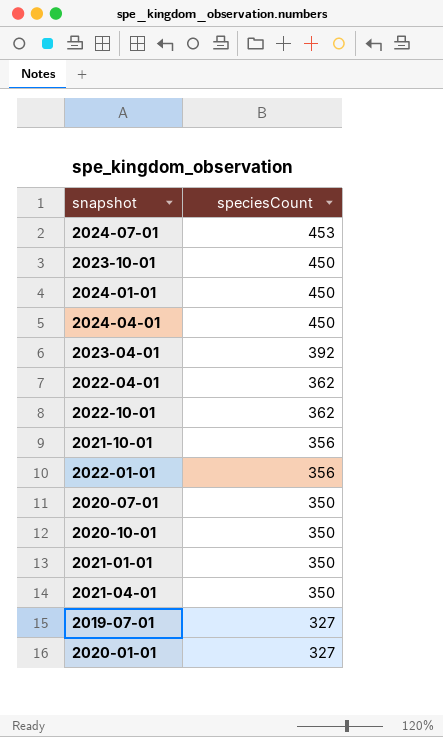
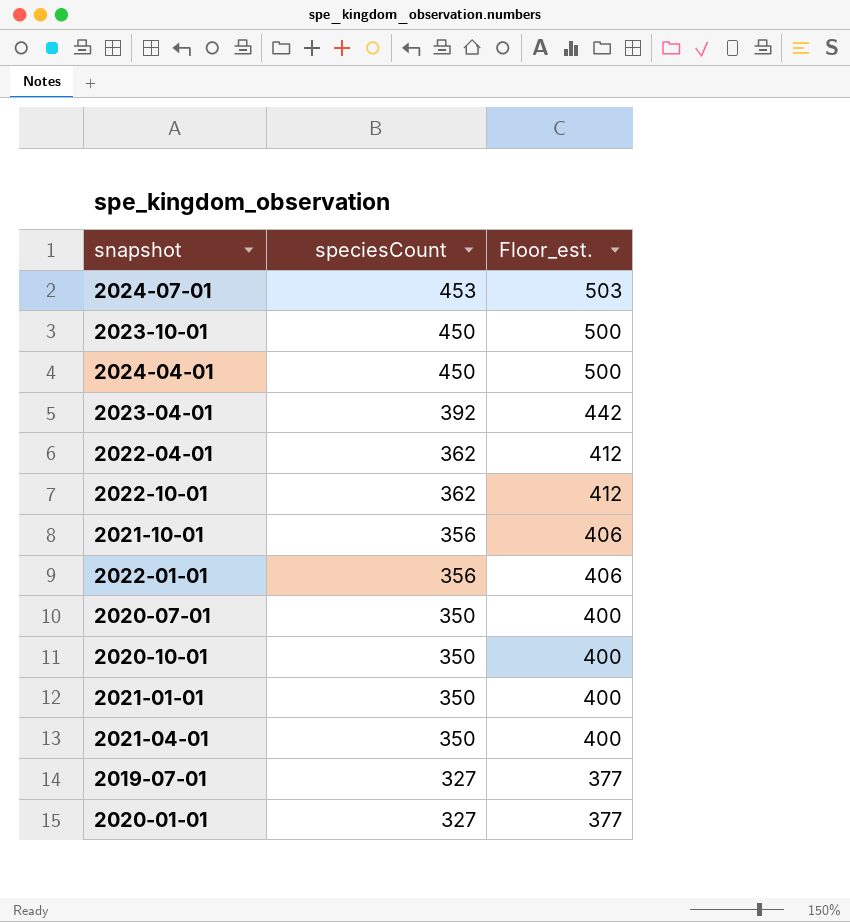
column Floor_est. | formula: none -> [speciesCount] + 50
row 2024-01-01: 450 -> none

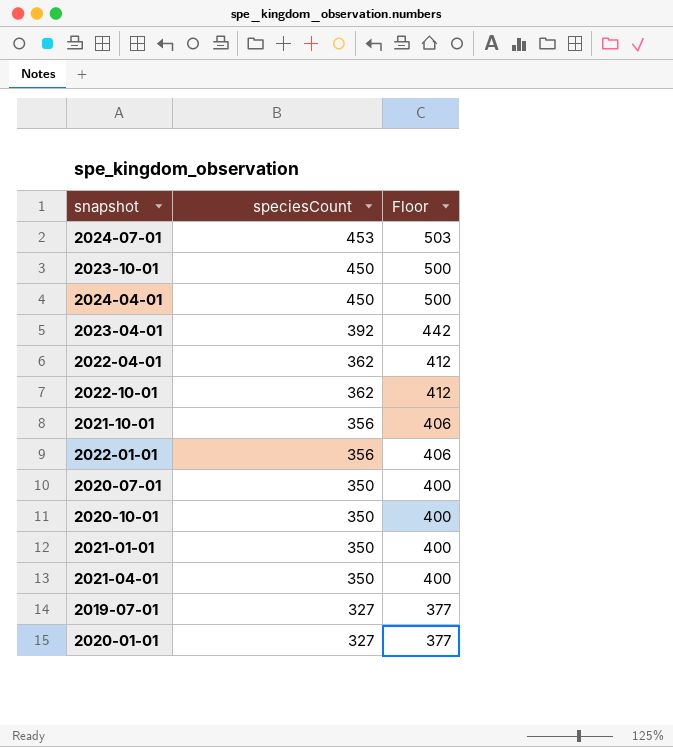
column name: Floor_est. -> Floor

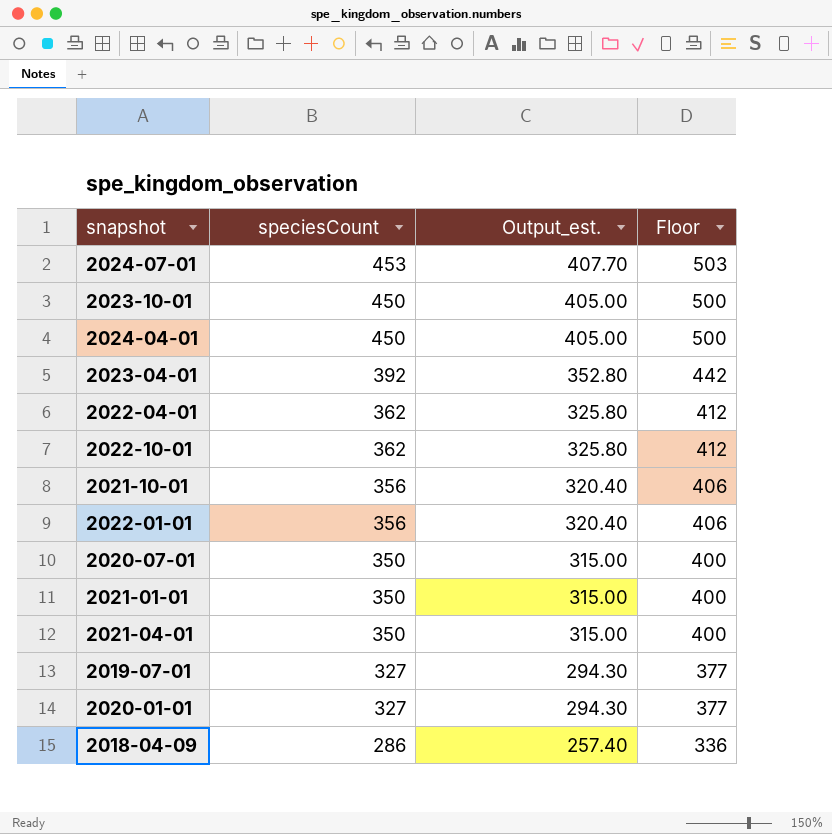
column Output_est. | formula: none -> [speciesCount] * 0.9
row 2020-10-01: 350 | 400 -> none
row 2018-04-09: none -> 286 | 257.40 | 336

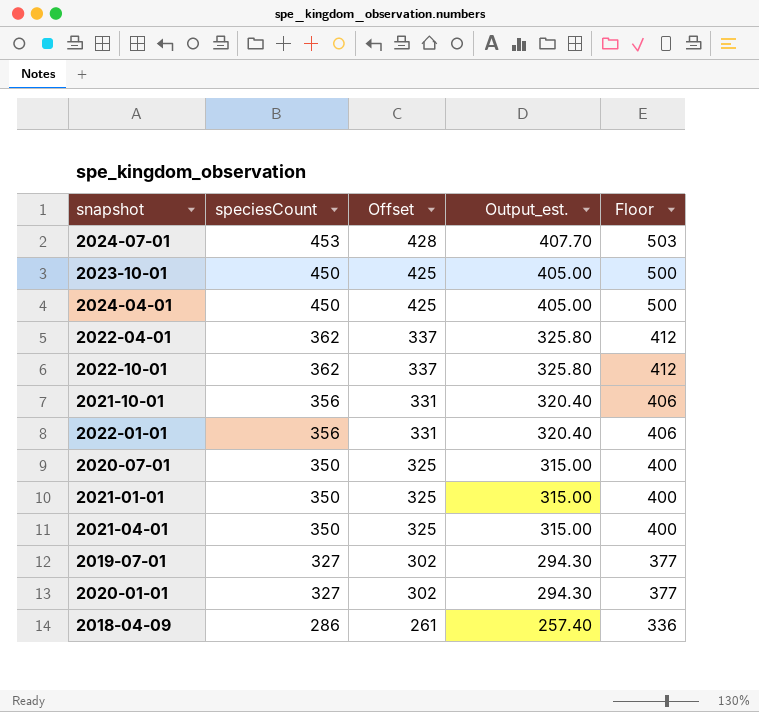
column Offset | formula: none -> [speciesCount] - 25
row 2023-04-01: 392 | 352.80 | 442 -> none

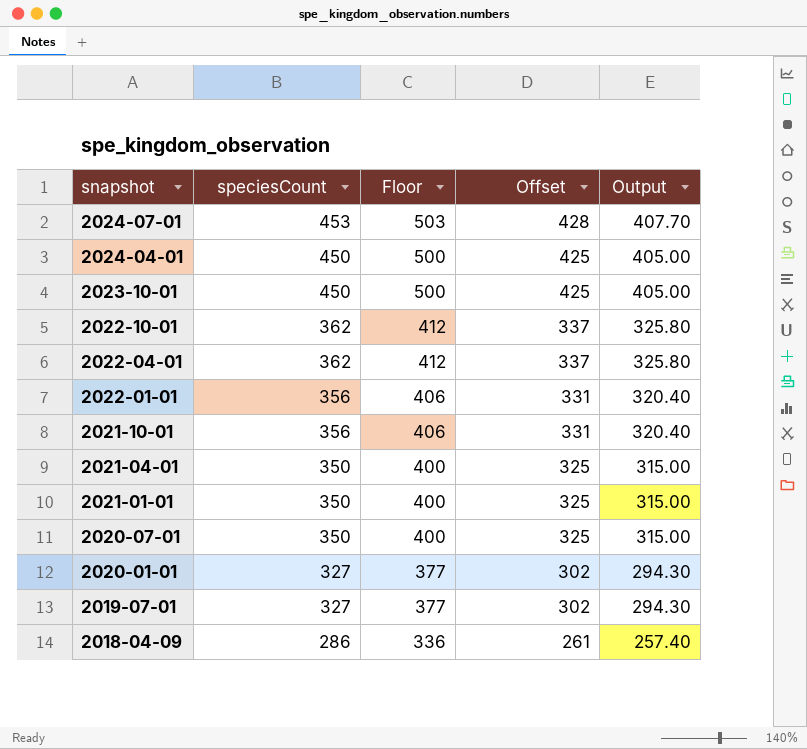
row order: speciesCount descending -> snapshot descending
column Floor | position: 5 -> 3
column name: Output_est. -> Output

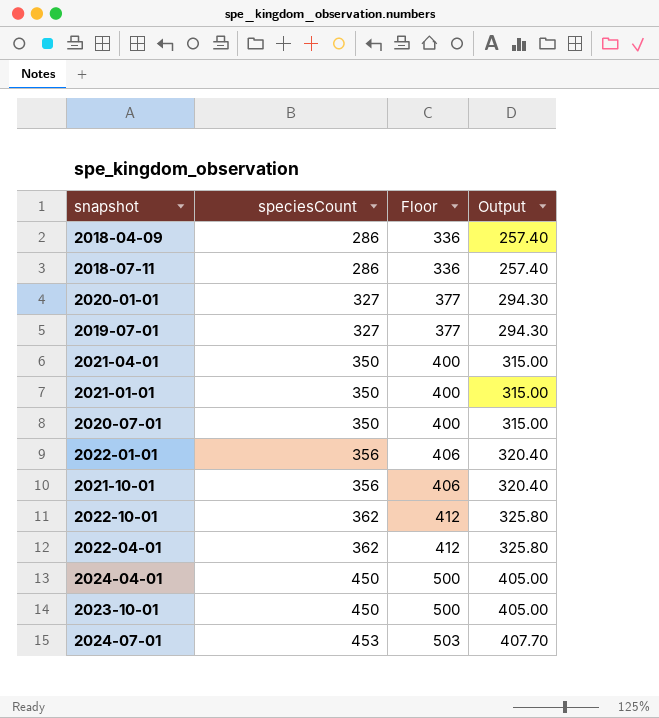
row order: snapshot descending -> speciesCount ascending
column Offset | formula: [speciesCount] - 25 -> none
row 2018-07-11: none -> 286 | 336 | 257.40

